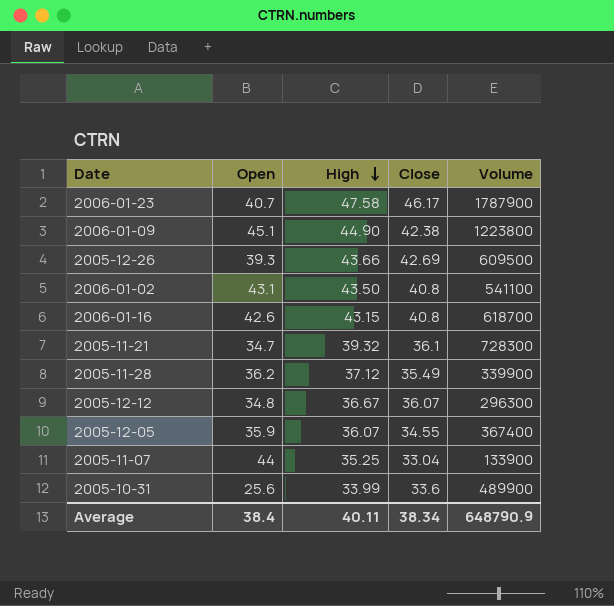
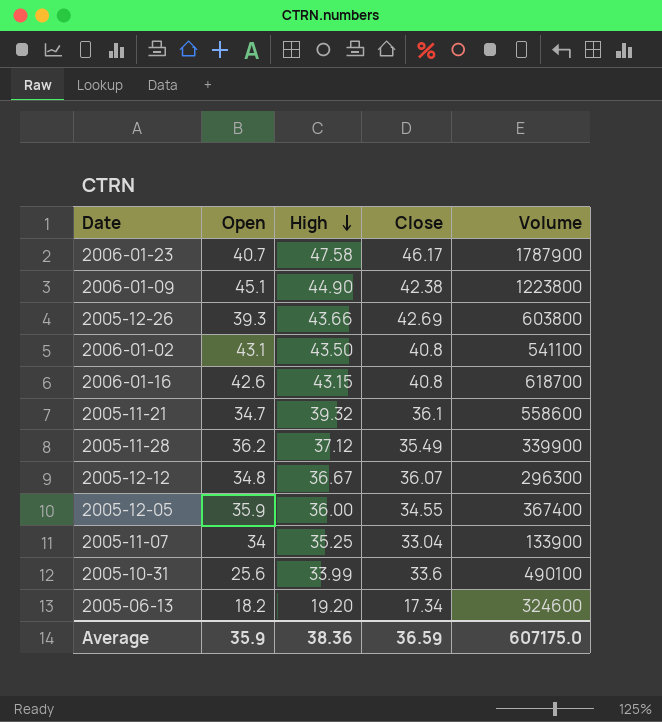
2005-12-26 | Volume: 609500 -> 603800
2005-11-21 | Volume: 728300 -> 558600
2005-12-05 | High: 36.07 -> 36.00
2005-11-07 | Open: 44 -> 34
2005-10-31 | Volume: 489900 -> 490100
row 2005-06-13: none -> 18.2 | 19.20 | 17.34 | 324600
Average | Open: 38.4 -> 35.9
Average | High: 40.11 -> 38.36
Average | Close: 38.34 -> 36.59
Average | Volume: 648790.9 -> 607175.0

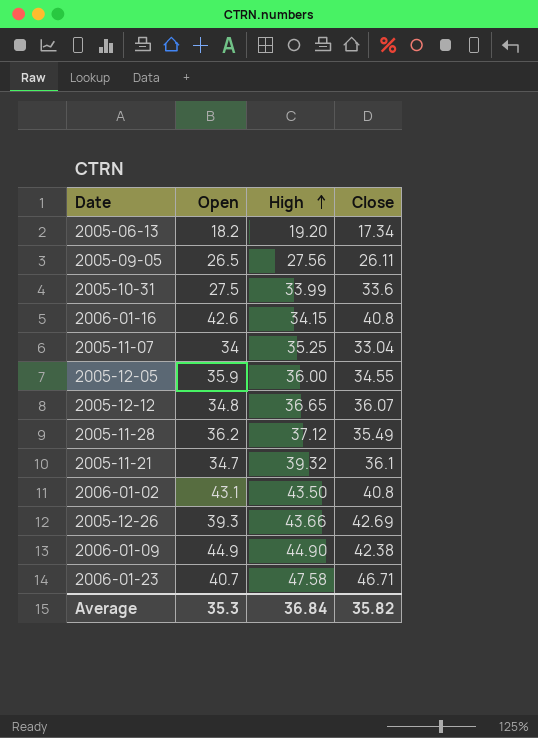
row order: High descending -> High ascending
column Volume | position: 5 -> none
row 2005-09-05: none -> 26.5 | 27.56 | 26.11
2005-10-31 | Open: 25.6 -> 27.5
2006-01-16 | High: 43.15 -> 34.15
2005-12-12 | High: 36.67 -> 36.65
2006-01-09 | Open: 45.1 -> 44.9
2006-01-23 | Close: 46.17 -> 46.71
Average | Open: 35.9 -> 35.3
Average | High: 38.36 -> 36.84
Average | Close: 36.59 -> 35.82

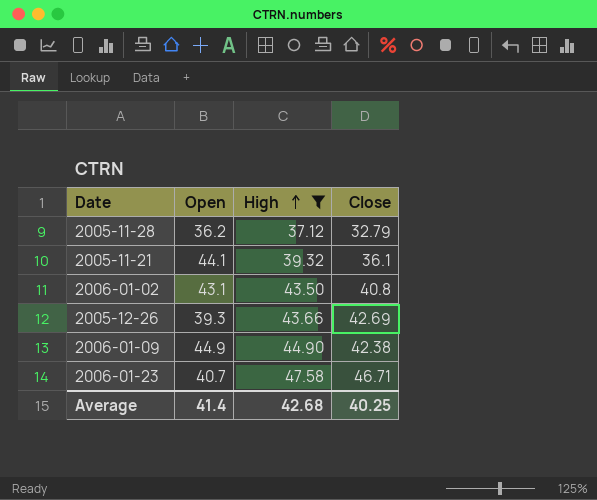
filter: none -> High >= 37.12
2005-11-28 | Close: 35.49 -> 32.79
2005-11-21 | Open: 34.7 -> 44.1
Average | Open: 35.3 -> 41.4
Average | High: 36.84 -> 42.68
Average | Close: 35.82 -> 40.25

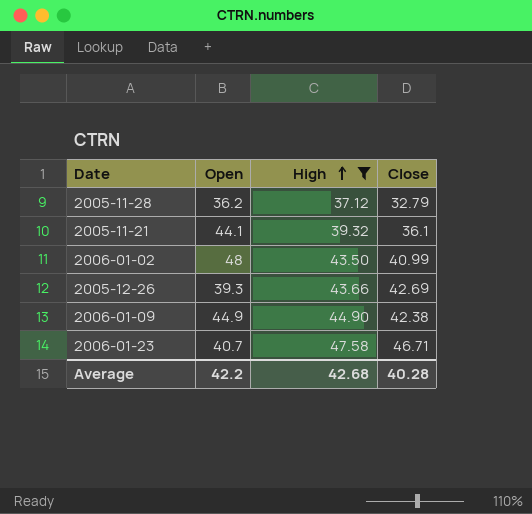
2006-01-02 | Open: 43.1 -> 48
2006-01-02 | Close: 40.8 -> 40.99
Average | Open: 41.4 -> 42.2
Average | Close: 40.25 -> 40.28

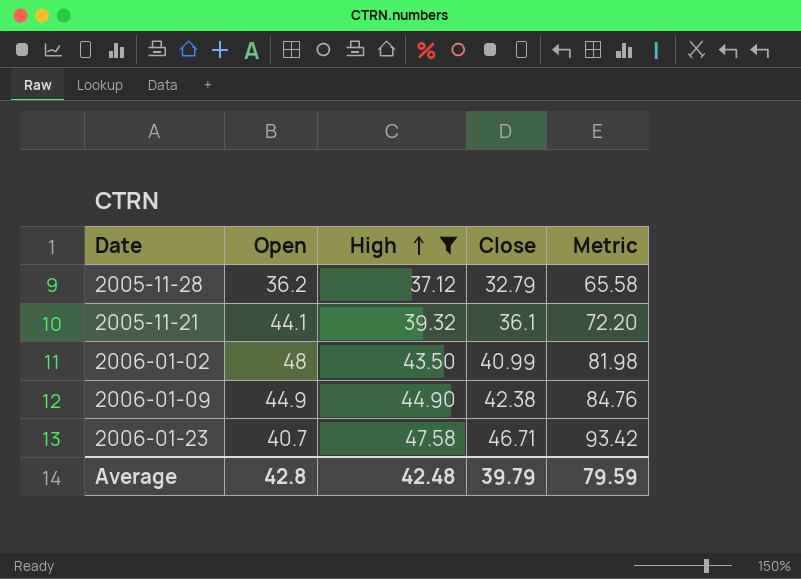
column Metric | formula: none -> [Close] * 2
row 2005-12-26: 39.3 | 43.66 | 42.69 -> none
Average | Open: 42.2 -> 42.8
Average | High: 42.68 -> 42.48
Average | Close: 40.28 -> 39.79

